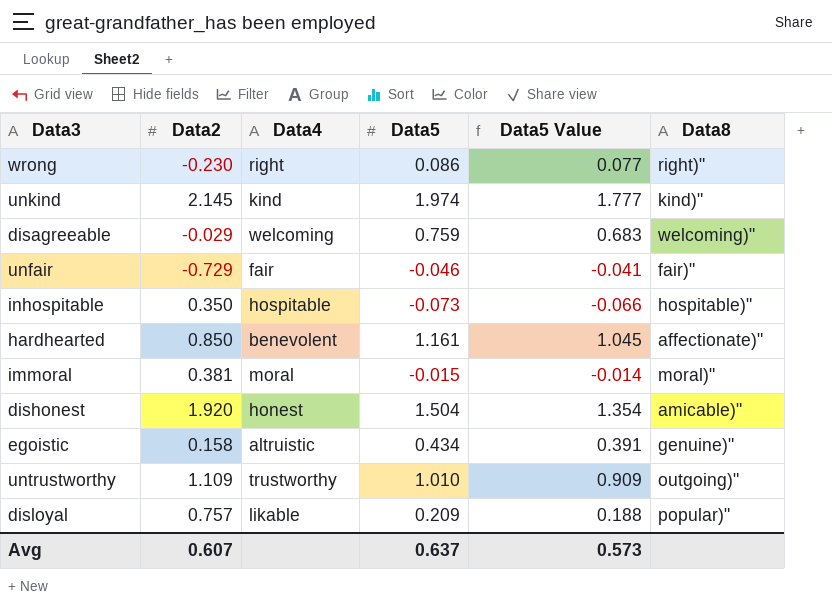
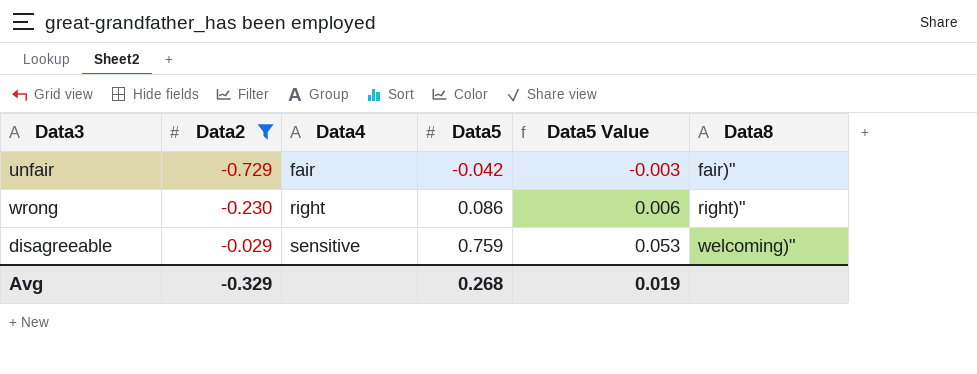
filter: none -> Data2 <= -0.029
row order: none -> Data2 ascending
column Data5 Value | formula: [Data5] * 0.9 -> [Data5] * 0.07
unfair | Data5: -0.046 -> -0.042
disagreeable | Data4: welcoming -> sensitive
Avg | Data2: 0.607 -> -0.329
Avg | Data5: 0.637 -> 0.268
Avg | Data5 Value: 0.573 -> 0.019

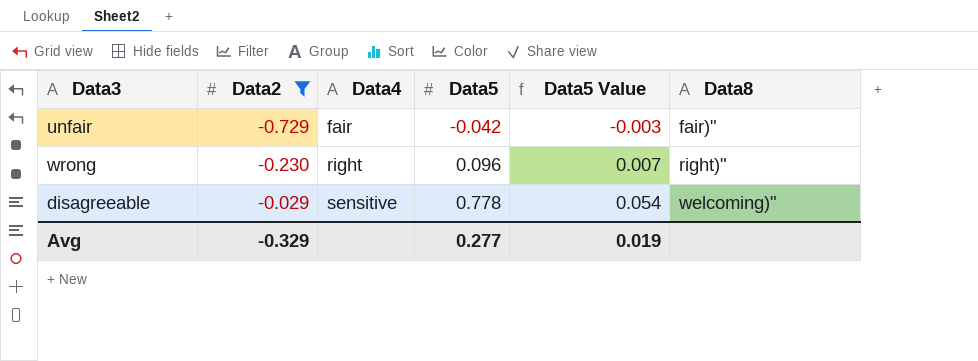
wrong | Data5: 0.086 -> 0.096
wrong | Data5 Value: 0.006 -> 0.007
disagreeable | Data5: 0.759 -> 0.778
disagreeable | Data5 Value: 0.053 -> 0.054
Avg | Data5: 0.268 -> 0.277

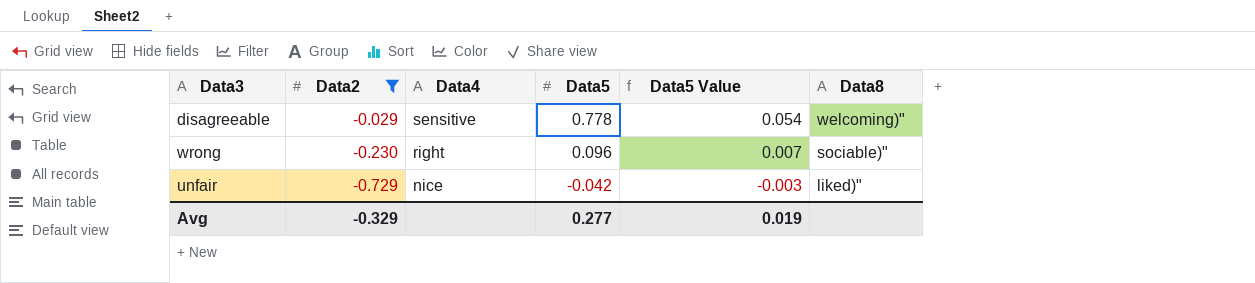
row order: Data2 ascending -> Data2 descending
wrong | Data8: right)" -> sociable)"
unfair | Data4: fair -> nice
unfair | Data8: fair)" -> liked)"

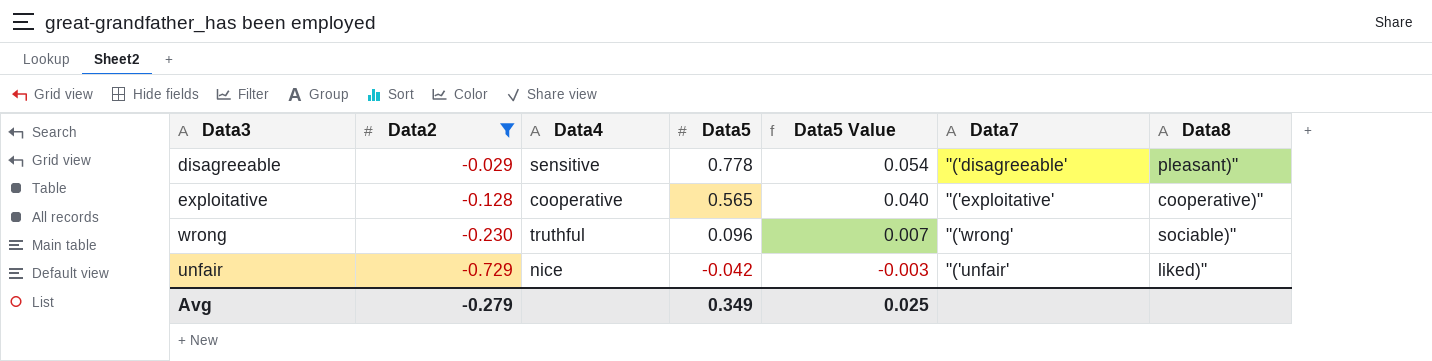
column Data7 | position: none -> 6
disagreeable | Data8: welcoming)" -> pleasant)"
row exploitative: none -> -0.128 | cooperative | 0.565 | 0.040 | "('exploitative' | cooperative)"
wrong | Data4: right -> truthful
Avg | Data2: -0.329 -> -0.279
Avg | Data5: 0.277 -> 0.349
Avg | Data5 Value: 0.019 -> 0.025

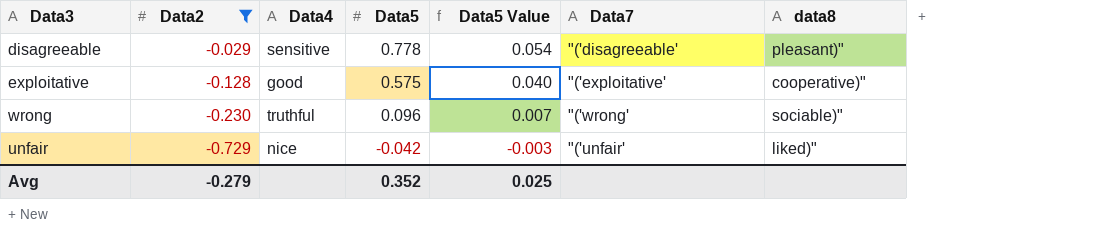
column name: Data8 -> data8
exploitative | Data4: cooperative -> good
exploitative | Data5: 0.565 -> 0.575
Avg | Data5: 0.349 -> 0.352

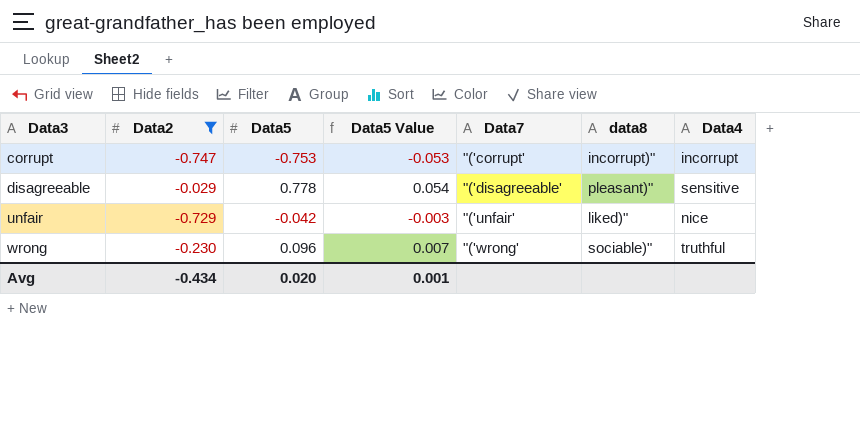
row order: Data2 descending -> Data3 ascending
column Data4 | position: 3 -> 7
row exploitative: -0.128 | good | 0.575 | 0.040 | "('exploitative' | cooperative)" -> none
row corrupt: none -> -0.747 | -0.753 | -0.053 | "('corrupt' | incorrupt)" | incorrupt
Avg | Data2: -0.279 -> -0.434
Avg | Data5: 0.352 -> 0.020
Avg | Data5 Value: 0.025 -> 0.001

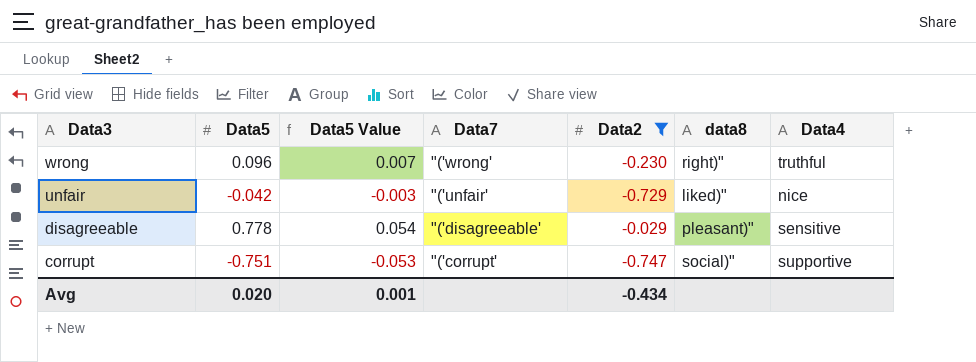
row order: Data3 ascending -> Data3 descending
column Data2 | position: 2 -> 5
wrong | data8: sociable)" -> right)"
corrupt | Data5: -0.753 -> -0.751
corrupt | data8: incorrupt)" -> social)"
corrupt | Data4: incorrupt -> supportive

